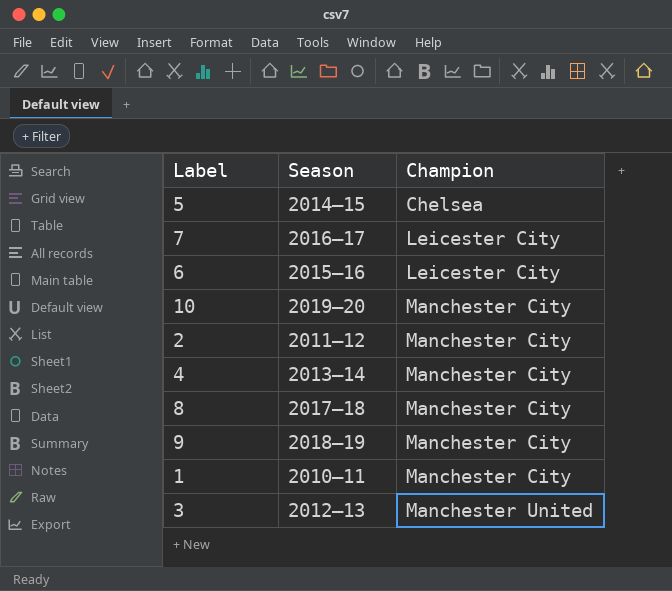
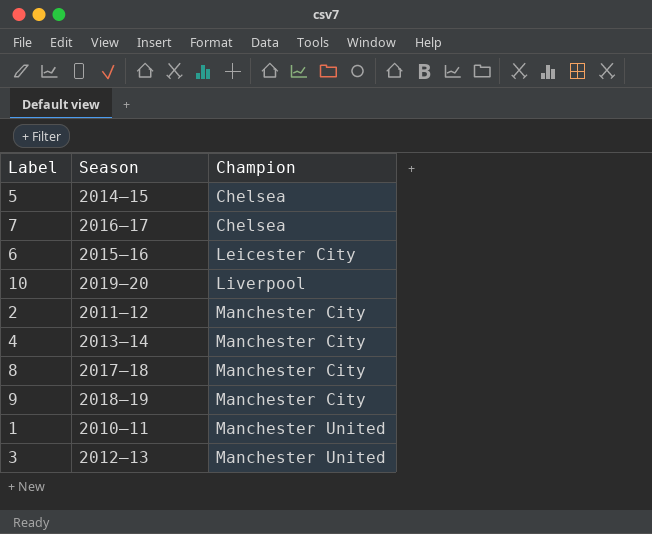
7 | Champion: Leicester City -> Chelsea
10 | Champion: Manchester City -> Liverpool
1 | Champion: Manchester City -> Manchester United

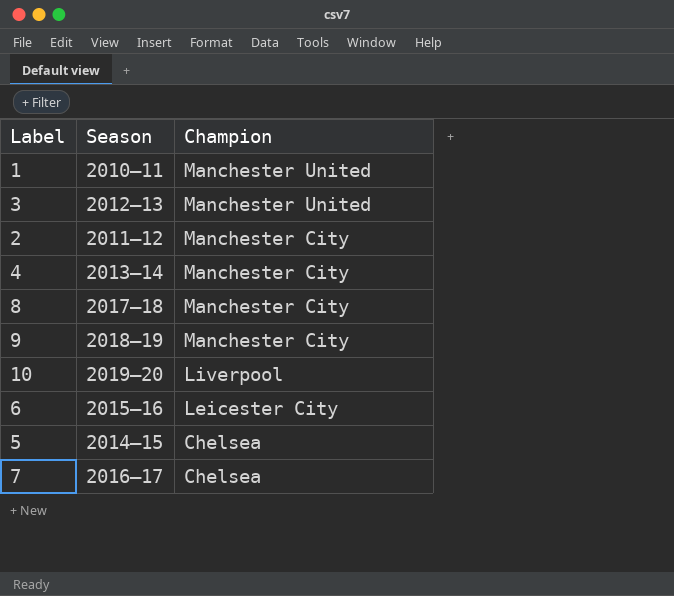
row order: Champion ascending -> Champion descending

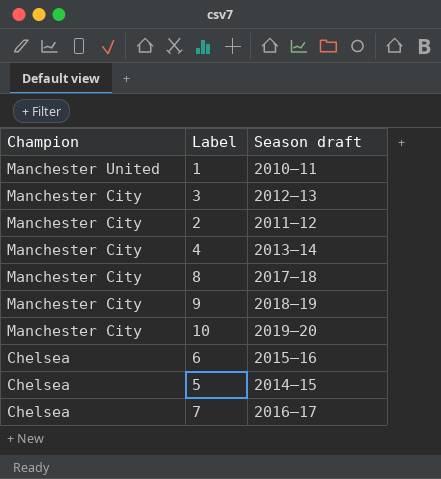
column Champion | position: 3 -> 1
column name: Season -> Season draft
3 | Champion: Manchester United -> Manchester City
10 | Champion: Liverpool -> Manchester City
6 | Champion: Leicester City -> Chelsea

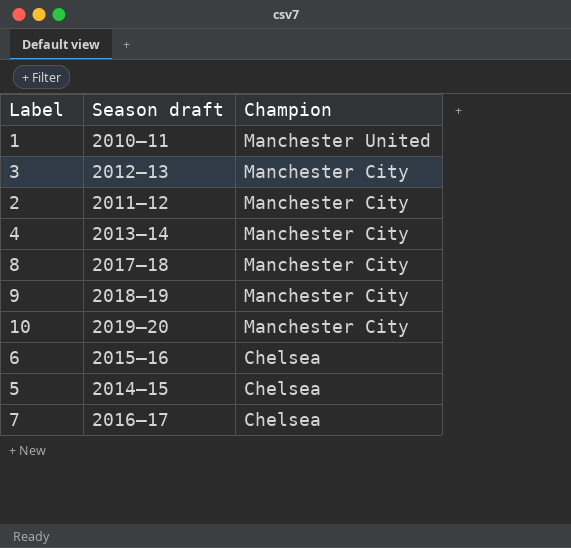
column Champion | position: 1 -> 3

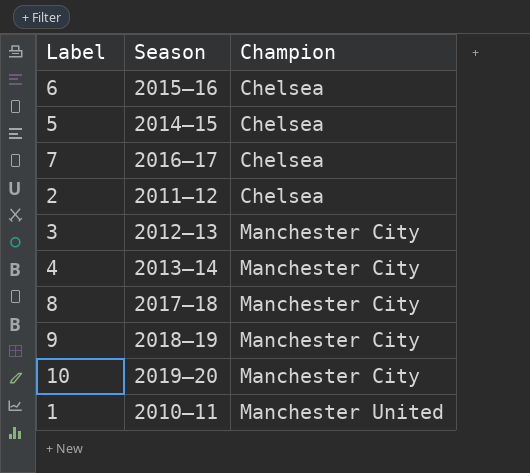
row order: Champion descending -> Champion ascending
column name: Season draft -> Season
2 | Champion: Manchester City -> Chelsea

